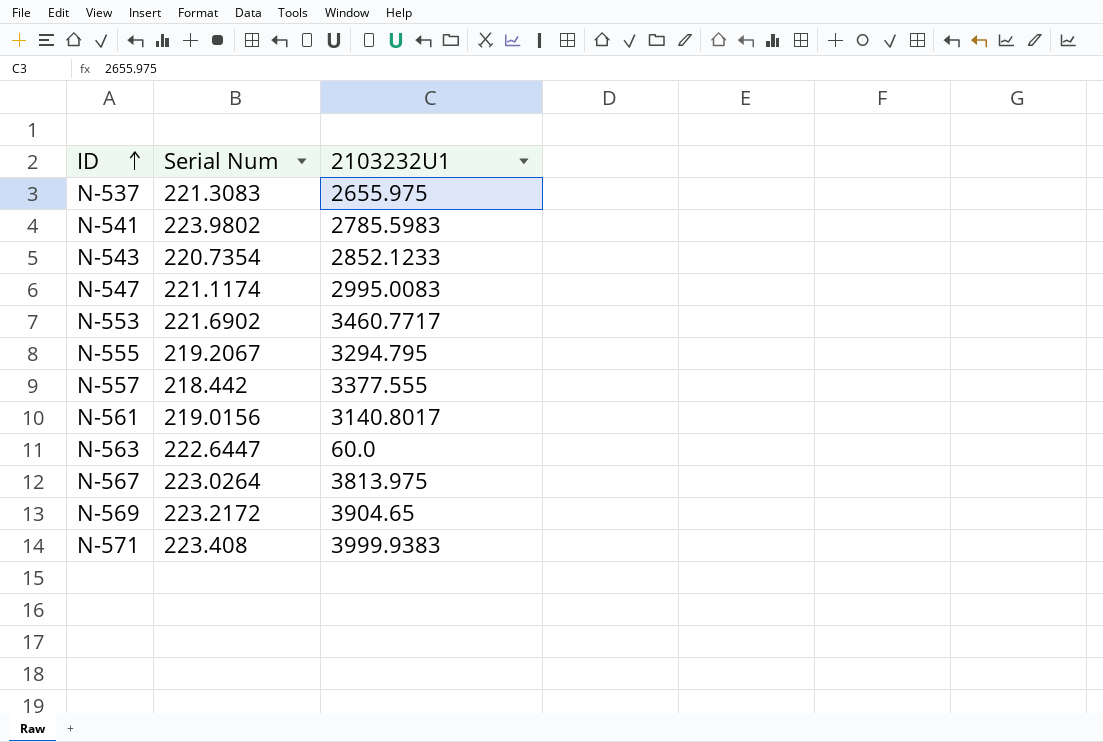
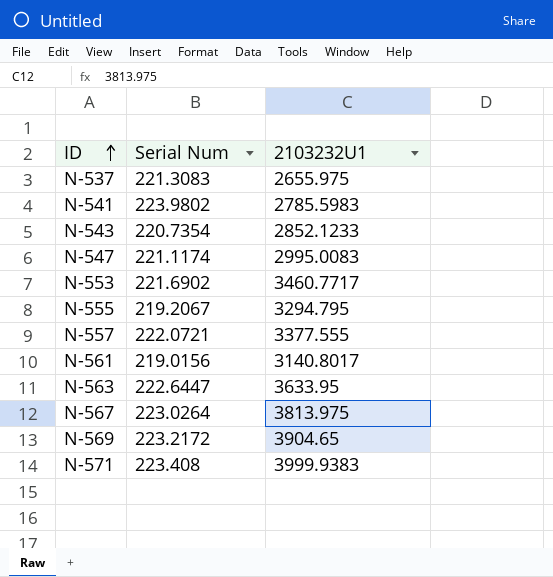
N-557 | Serial Num: 218.442 -> 222.0721
N-563 | 2103232U1: 60.0 -> 3633.95

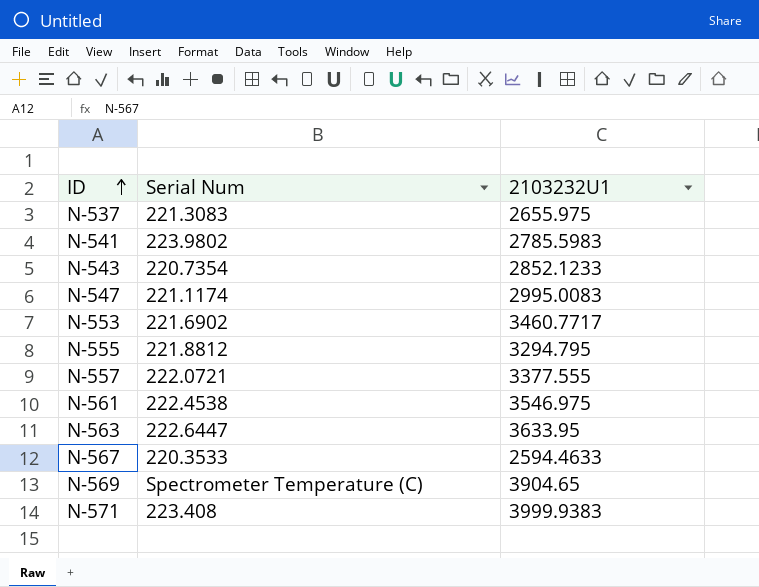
N-555 | Serial Num: 219.2067 -> 221.8812
N-561 | Serial Num: 219.0156 -> 222.4538
N-561 | 2103232U1: 3140.8017 -> 3546.975
N-567 | Serial Num: 223.0264 -> 220.3533
N-567 | 2103232U1: 3813.975 -> 2594.4633
N-569 | Serial Num: 223.2172 -> Spectrometer Temperature (C)

